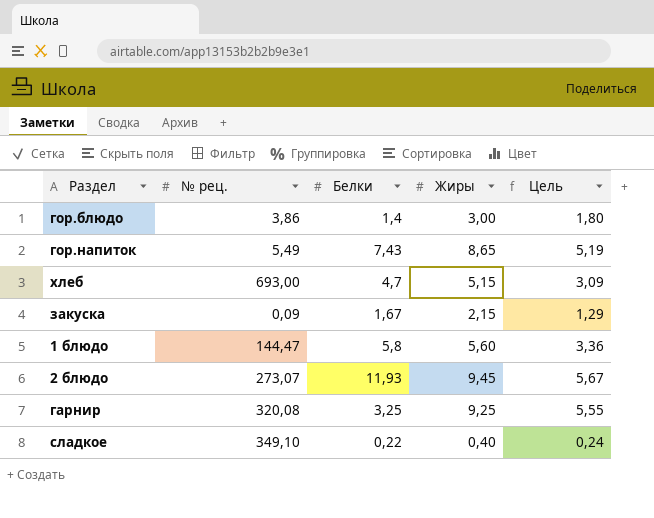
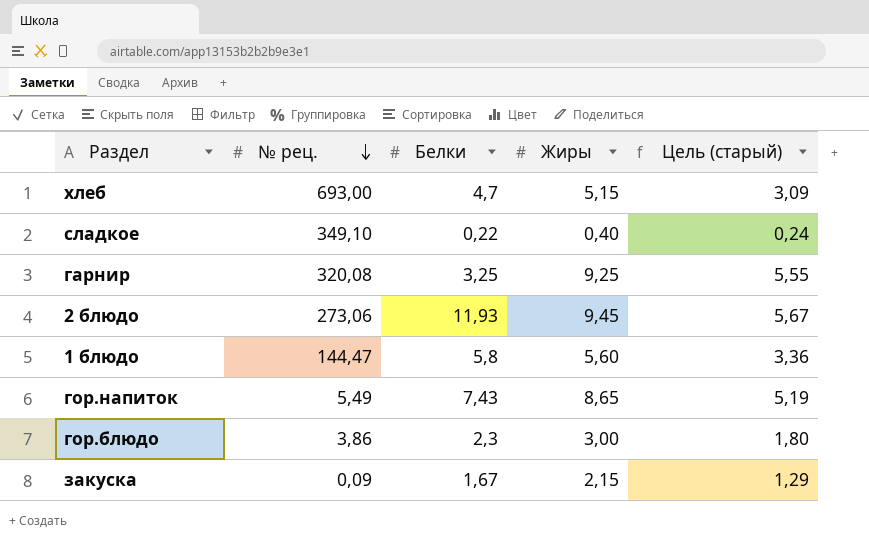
row order: none -> № рец. descending
column name: Цель -> Цель (старый)
2 блюдо | № рец.: 273,07 -> 273,06
гор.блюдо | Белки: 1,4 -> 2,3

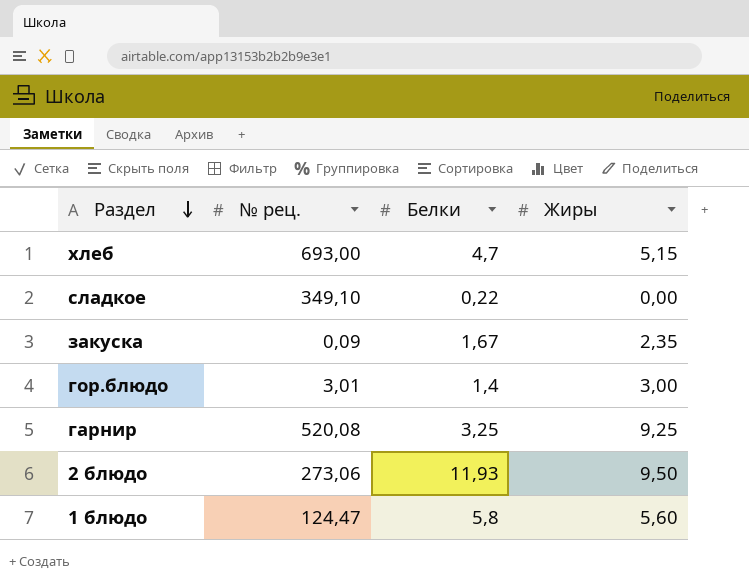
row order: № рец. descending -> Раздел descending
column Цель (старый) | formula: [Жиры] * 0,6 -> none
row гор.напиток: 5,49 | 7,43 | 8,65 | 5,19 -> none
сладкое | Жиры: 0,40 -> 0,00
закуска | Жиры: 2,15 -> 2,35
гор.блюдо | № рец.: 3,86 -> 3,01
гор.блюдо | Белки: 2,3 -> 1,4
гарнир | № рец.: 320,08 -> 520,08
2 блюдо | Жиры: 9,45 -> 9,50
1 блюдо | № рец.: 144,47 -> 124,47

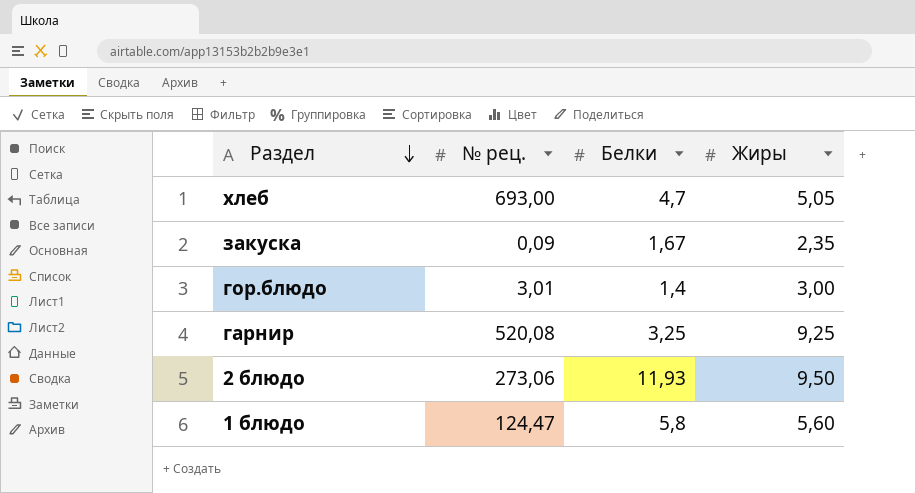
row сладкое: 349,10 | 0,22 | 0,00 -> none
хлеб | Жиры: 5,15 -> 5,05

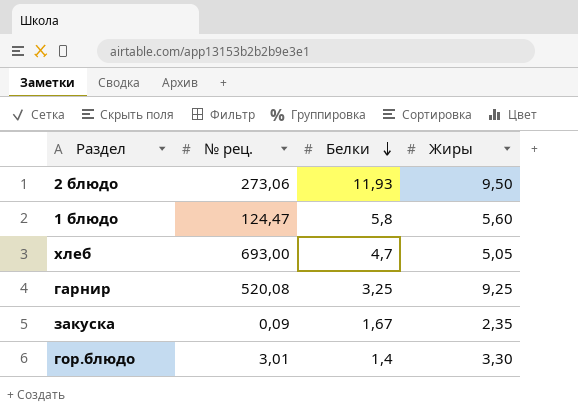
row order: Раздел descending -> Белки descending
гор.блюдо | Жиры: 3,00 -> 3,30

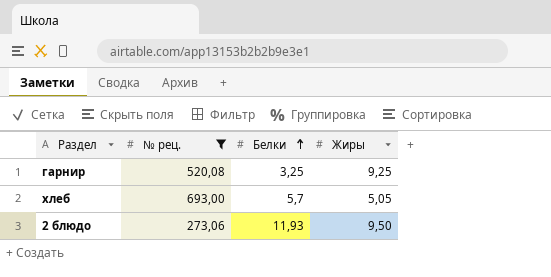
filter: none -> № рец. >= 273,06
row order: Белки descending -> Белки ascending
хлеб | Белки: 4,7 -> 5,7

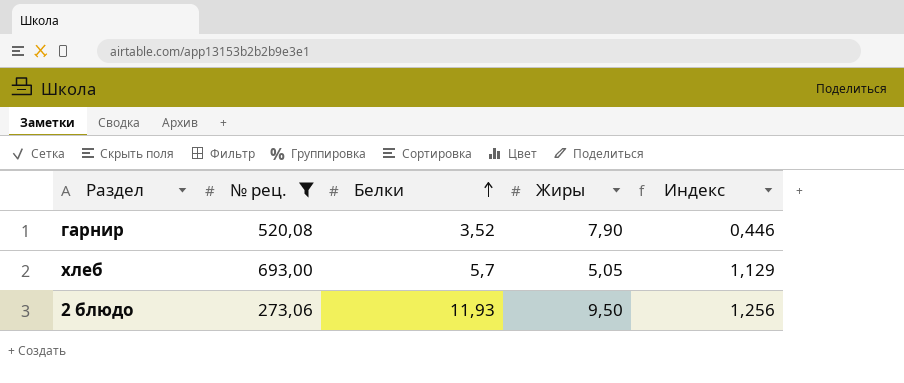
column Индекс | formula: none -> [Белки] / [Жиры]
гарнир | Белки: 3,25 -> 3,52
гарнир | Жиры: 9,25 -> 7,90

